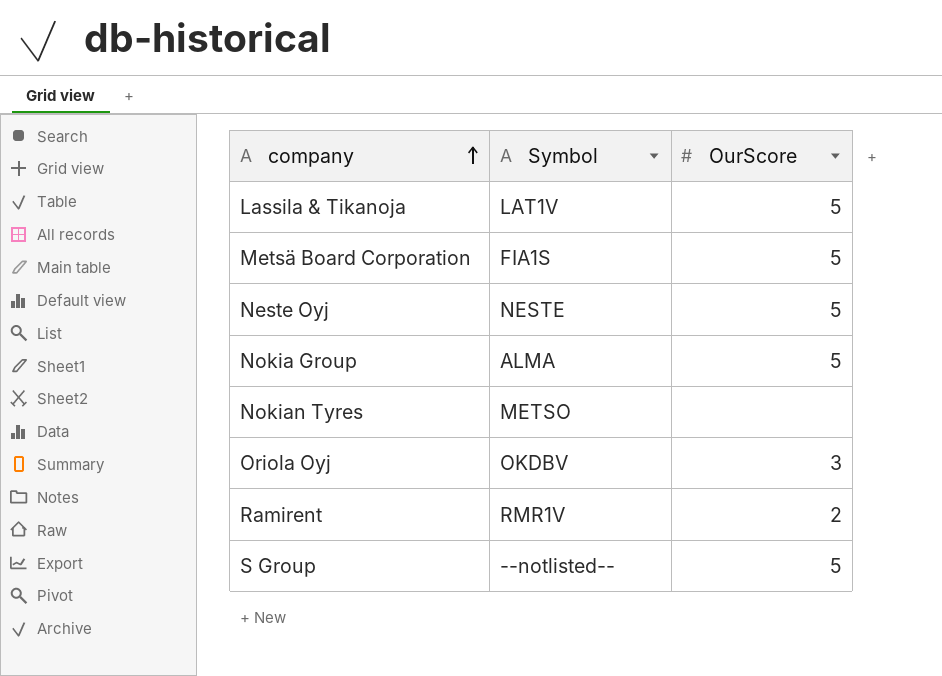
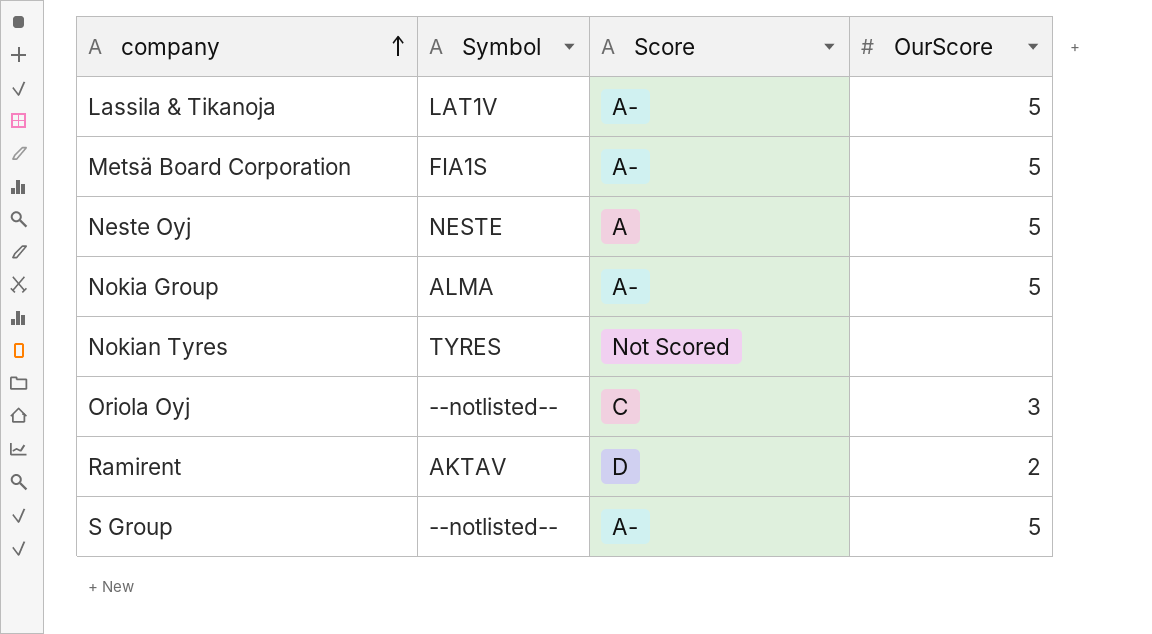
column Score | position: none -> 3
Nokian Tyres | Symbol: METSO -> TYRES
Oriola Oyj | Symbol: OKDBV -> --notlisted--
Ramirent | Symbol: RMR1V -> AKTAV

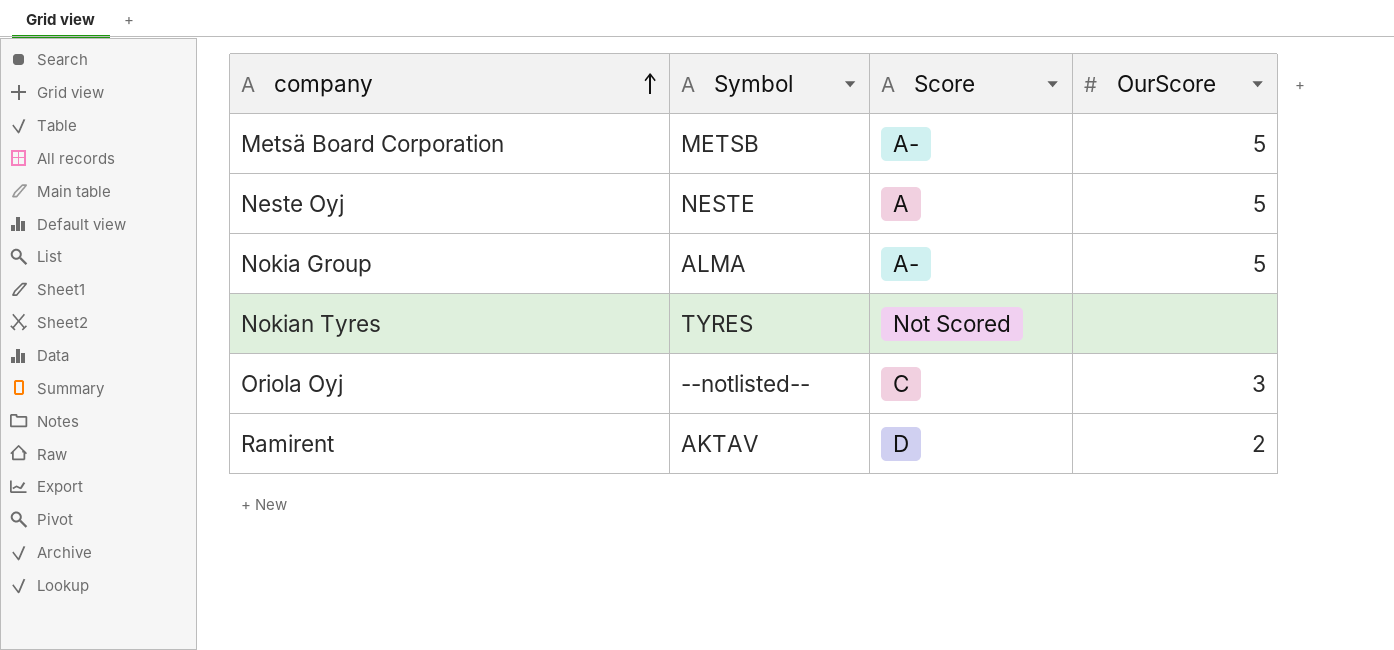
row Lassila & Tikanoja: LAT1V | A- | 5 -> none
row S Group: --notlisted-- | A- | 5 -> none
Metsä Board Corporation | Symbol: FIA1S -> METSB

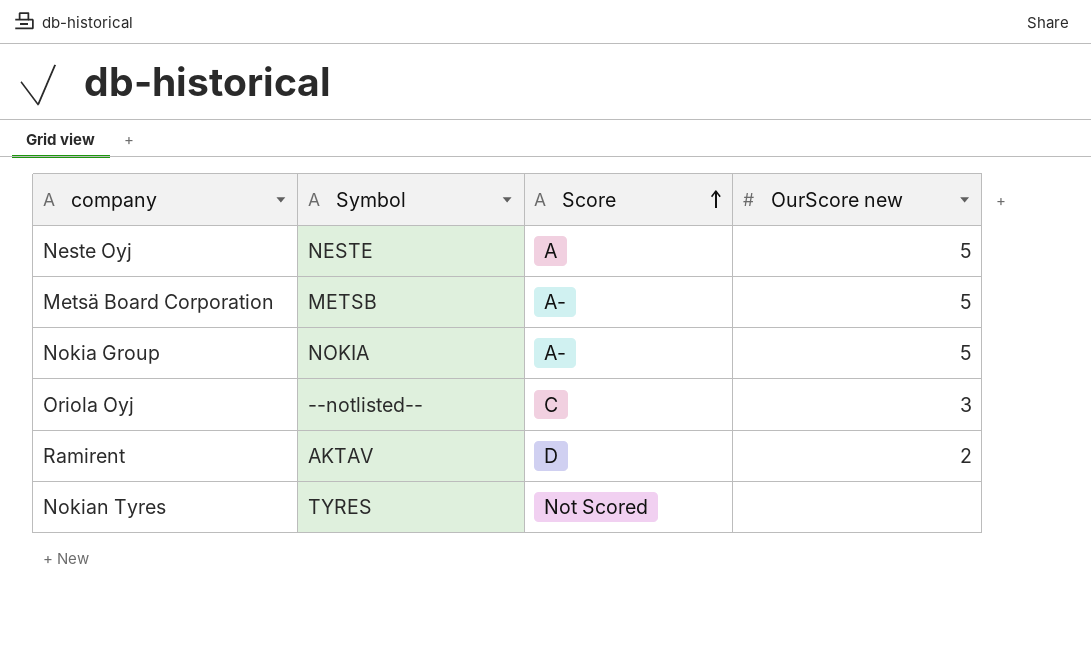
row order: company ascending -> Score ascending
column name: OurScore -> OurScore new
Nokia Group | Symbol: ALMA -> NOKIA

